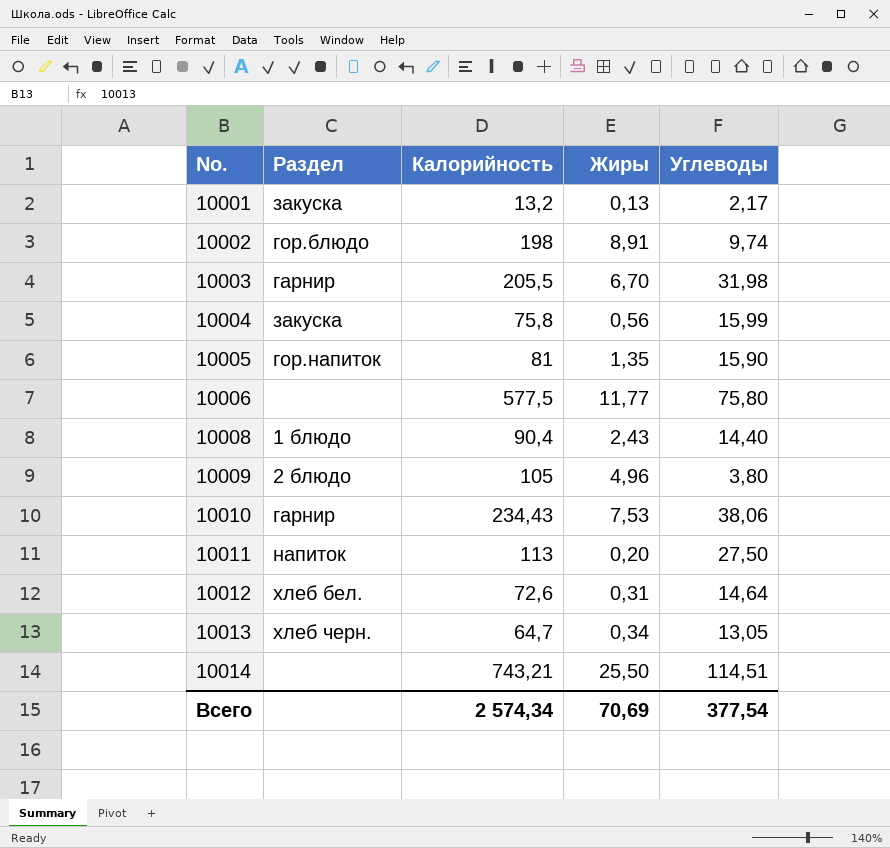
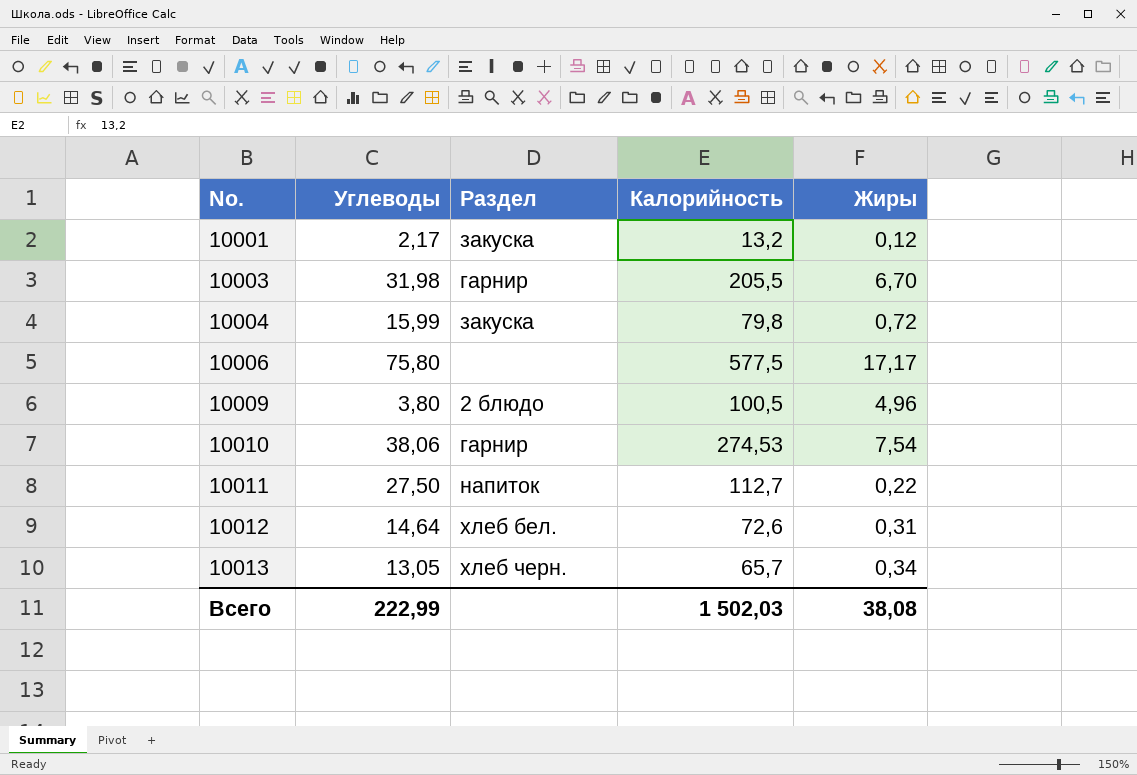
column Углеводы | position: 5 -> 2
row 10002: гор.блюдо | 198 | 8,91 | 9,74 -> none
row 10005: гор.напиток | 81 | 1,35 | 15,90 -> none
row 10008: 1 блюдо | 90,4 | 2,43 | 14,40 -> none
row 10014: none | 743,21 | 25,50 | 114,51 -> none
10001 | Жиры: 0,13 -> 0,12
10004 | Калорийность: 75,8 -> 79,8
10004 | Жиры: 0,56 -> 0,72
10006 | Жиры: 11,77 -> 17,17
10009 | Калорийность: 105 -> 100,5
10010 | Калорийность: 234,43 -> 274,53
10010 | Жиры: 7,53 -> 7,54
10011 | Калорийность: 113 -> 112,7
10011 | Жиры: 0,20 -> 0,22
10013 | Калорийность: 64,7 -> 65,7
Всего | Углеводы: 377,54 -> 222,99
Всего | Калорийность: 2 574,34 -> 1 502,03
Всего | Жиры: 70,69 -> 38,08

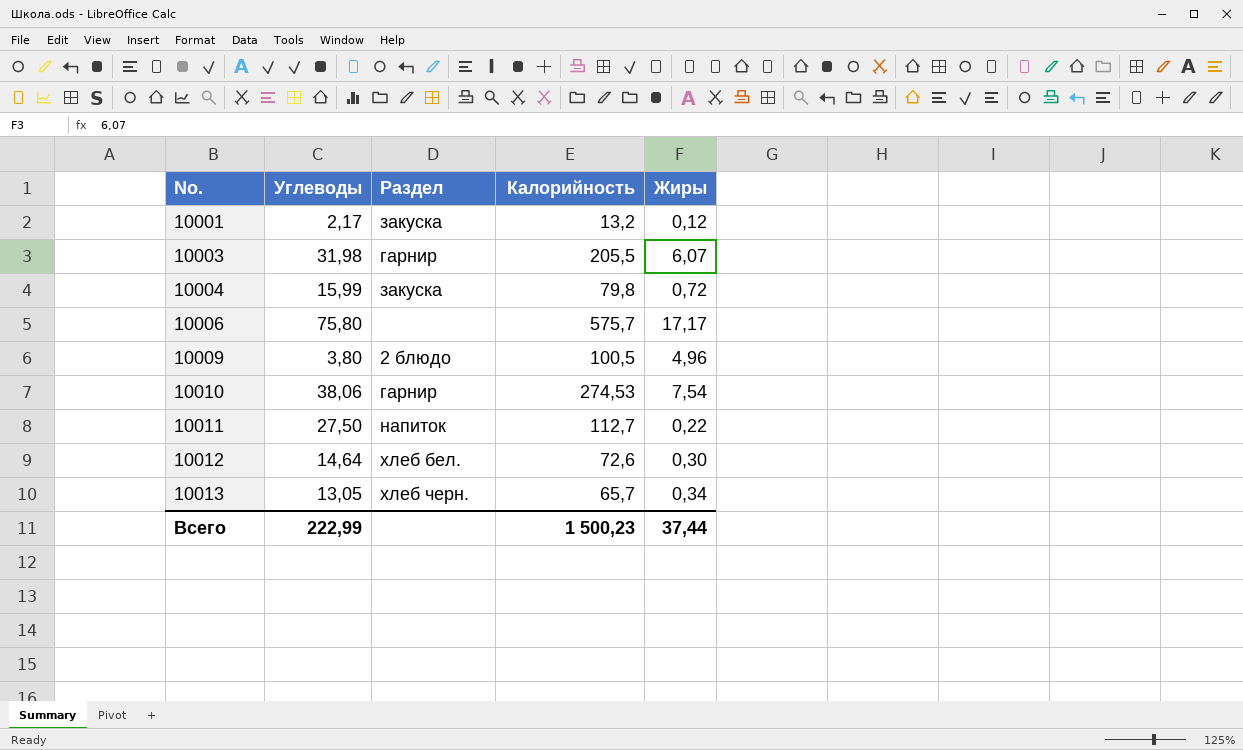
10003 | Жиры: 6,70 -> 6,07
10006 | Калорийность: 577,5 -> 575,7
10012 | Жиры: 0,31 -> 0,30
Всего | Калорийность: 1 502,03 -> 1 500,23
Всего | Жиры: 38,08 -> 37,44

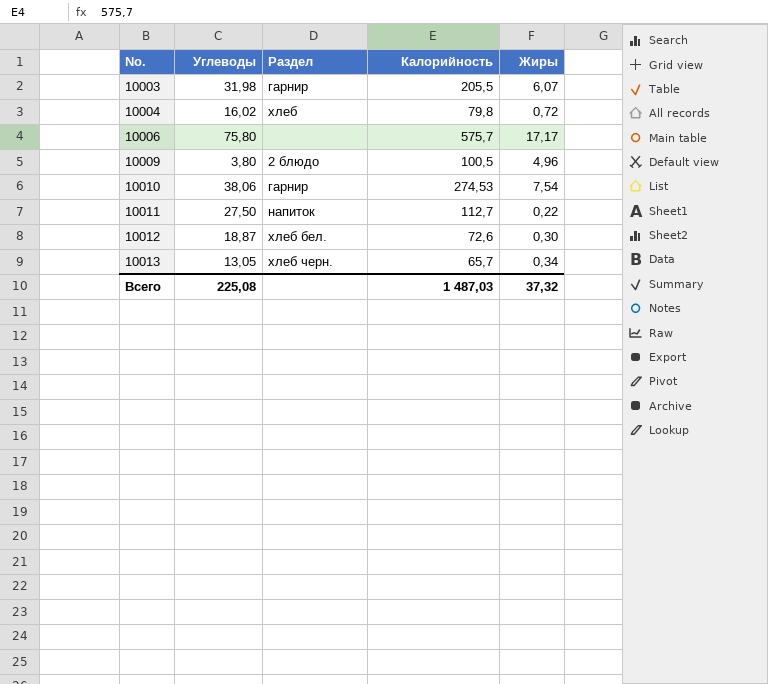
row 10001: 2,17 | закуска | 13,2 | 0,12 -> none
10004 | Углеводы: 15,99 -> 16,02
10004 | Раздел: закуска -> хлеб
10012 | Углеводы: 14,64 -> 18,87
Всего | Углеводы: 222,99 -> 225,08
Всего | Калорийность: 1 500,23 -> 1 487,03
Всего | Жиры: 37,44 -> 37,32

